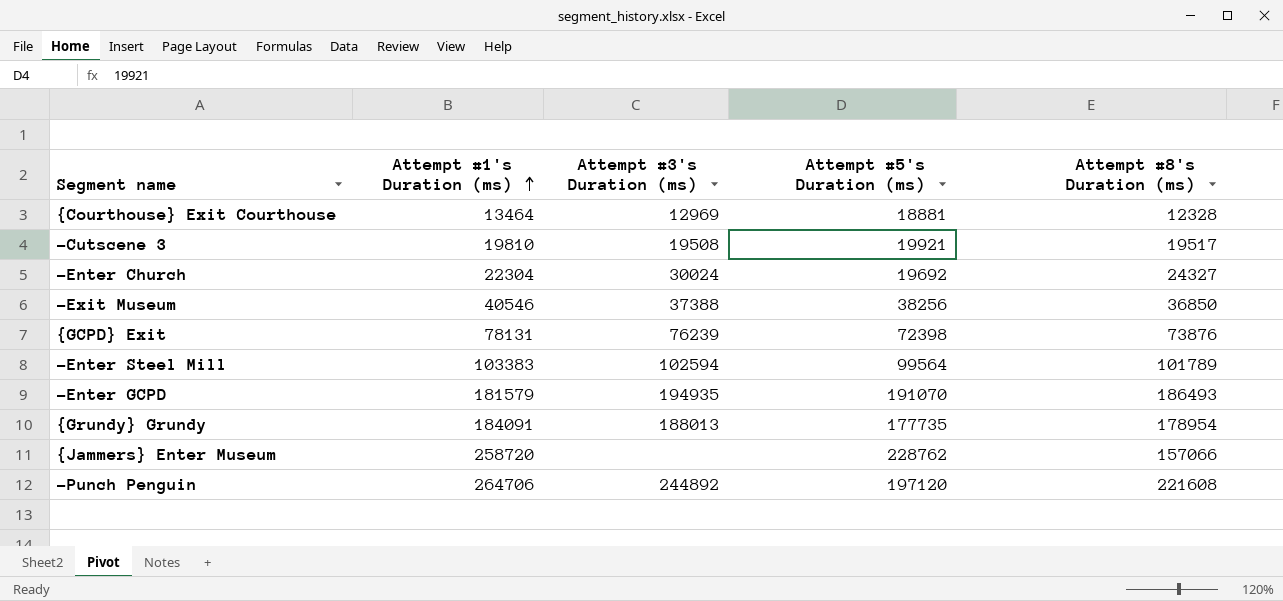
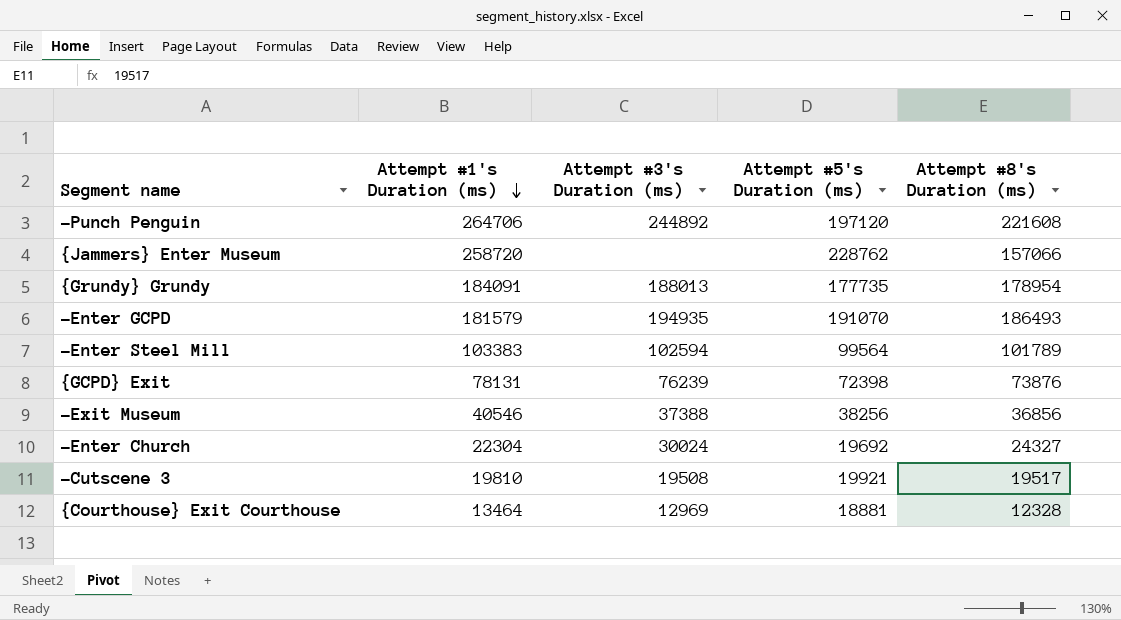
row order: Attempt #1's Duration (ms) ascending -> Attempt #1's Duration (ms) descending
-Exit Museum | Attempt #8's Duration (ms): 36850 -> 36856

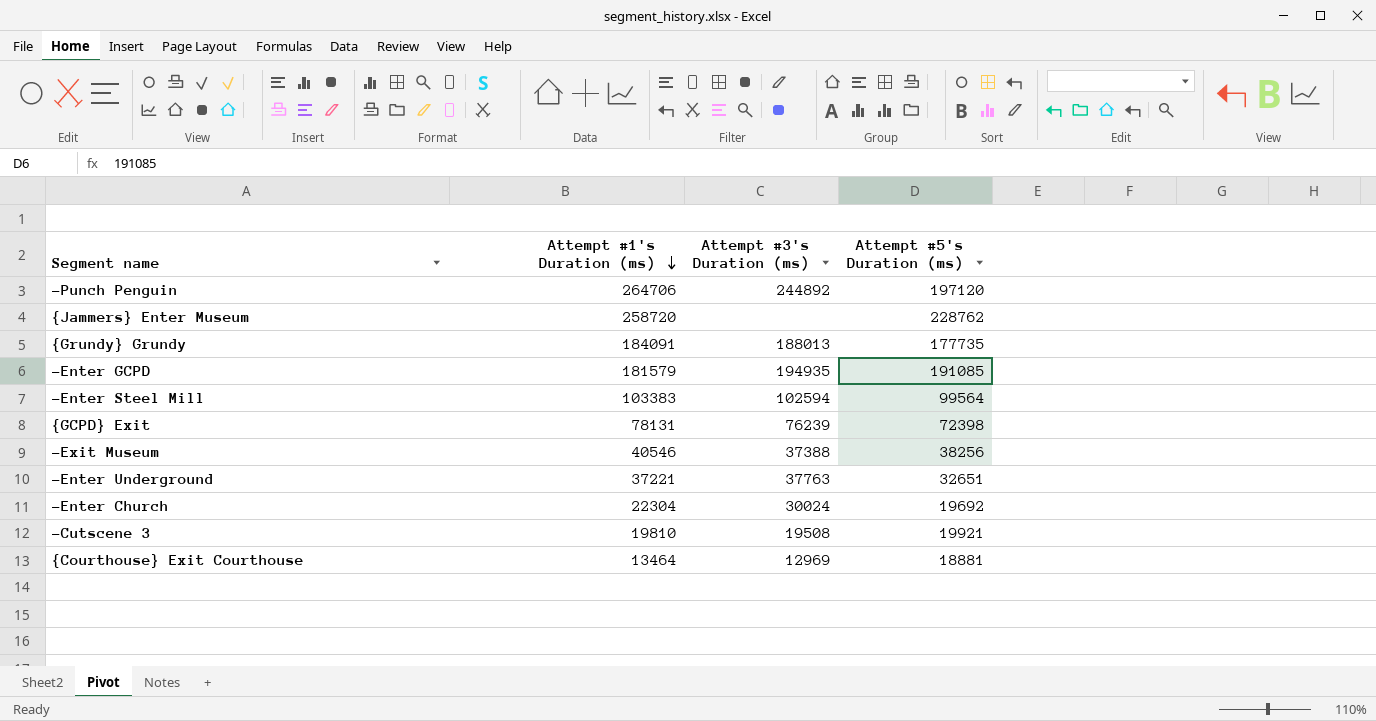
column Attempt #8's Duration (ms) | position: 5 -> none
-Enter GCPD | Attempt #5's Duration (ms): 191070 -> 191085
row -Enter Underground: none -> 37221 | 37763 | 32651

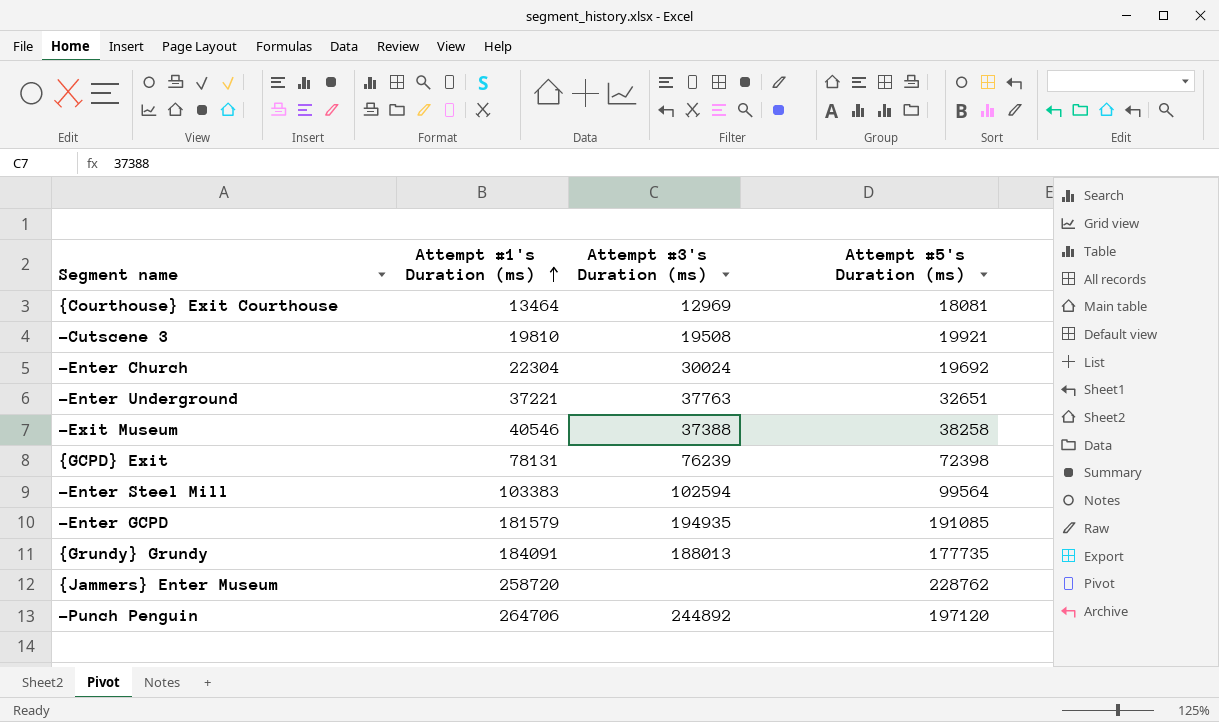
row order: Attempt #1's Duration (ms) descending -> Attempt #1's Duration (ms) ascending
{Courthouse} Exit Courthouse | Attempt #5's Duration (ms): 18881 -> 18081
-Exit Museum | Attempt #5's Duration (ms): 38256 -> 38258

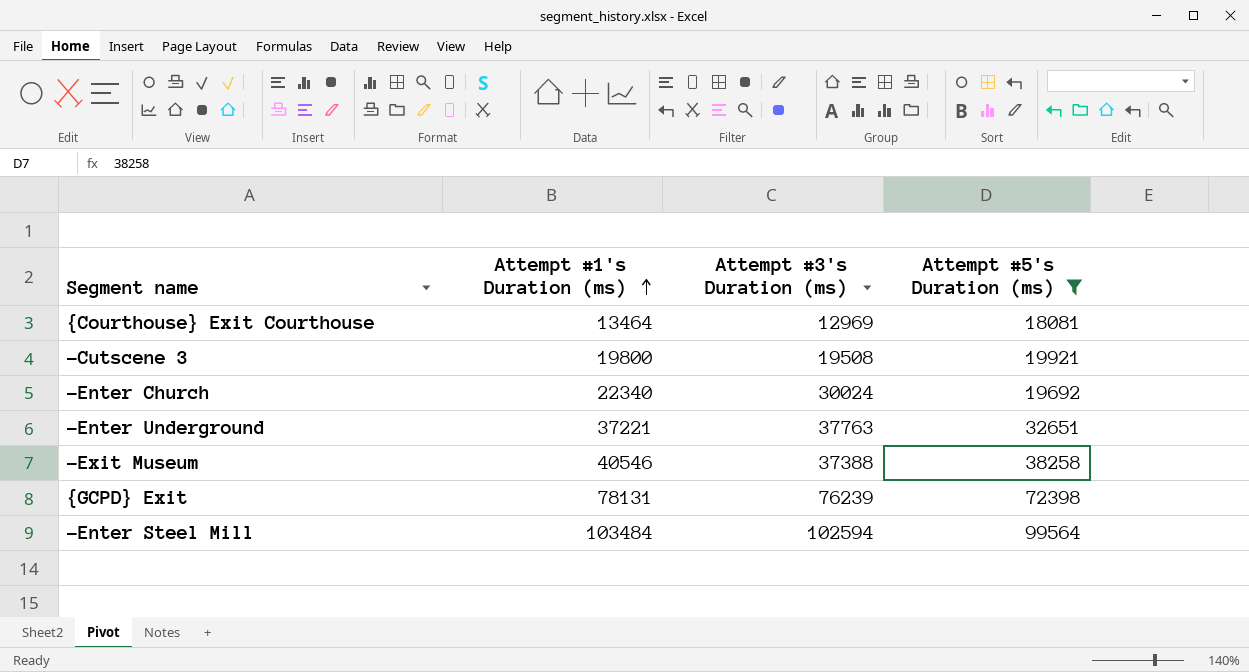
filter: none -> Attempt #5's Duration (ms) <= 99564
-Cutscene 3 | Attempt #1's Duration (ms): 19810 -> 19800
-Enter Church | Attempt #1's Duration (ms): 22304 -> 22340
-Enter Steel Mill | Attempt #1's Duration (ms): 103383 -> 103484

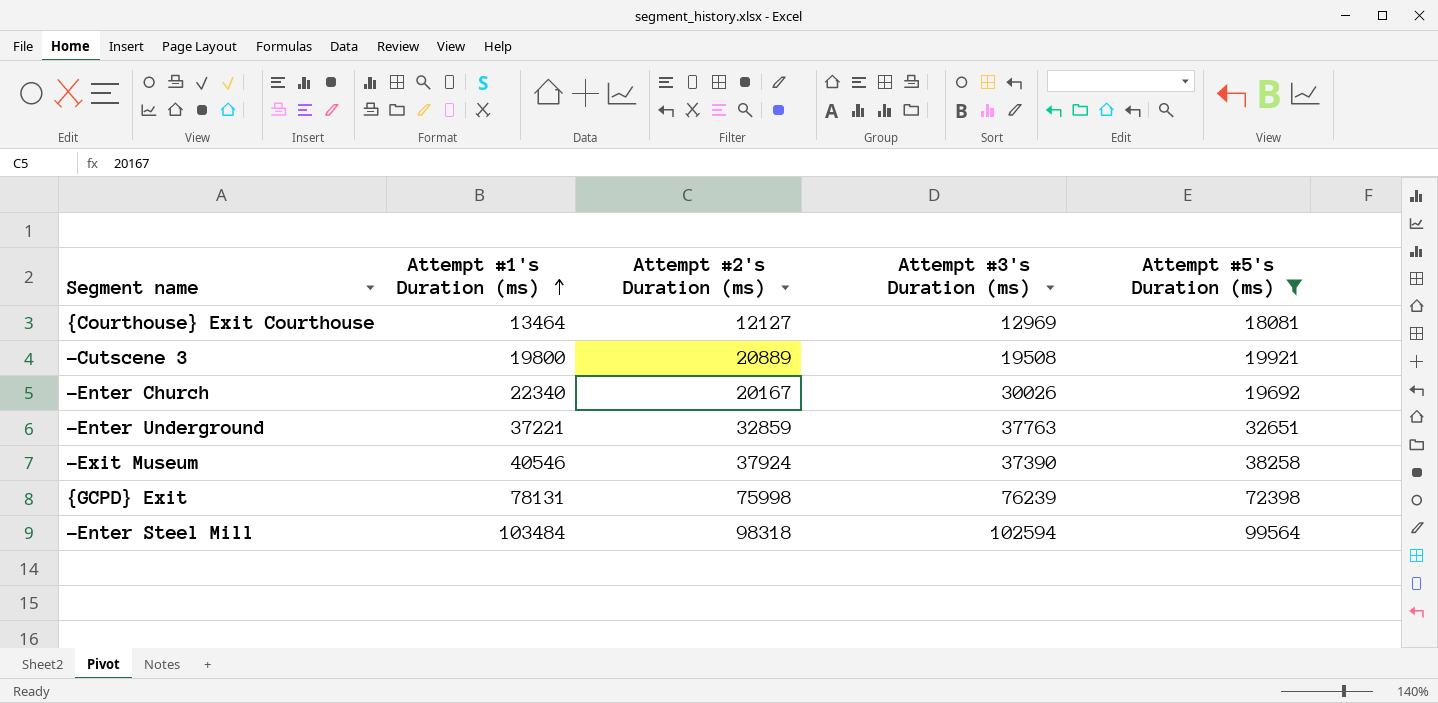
column Attempt #2's Duration (ms) | position: none -> 3
-Enter Church | Attempt #3's Duration (ms): 30024 -> 30026
-Exit Museum | Attempt #3's Duration (ms): 37388 -> 37390

